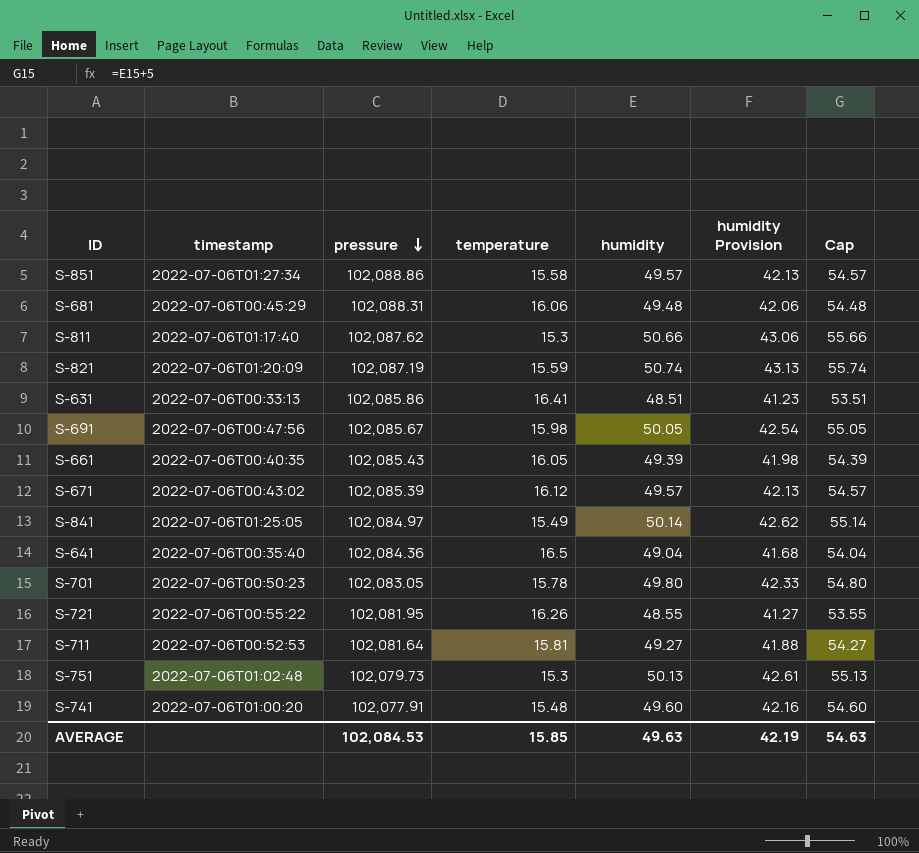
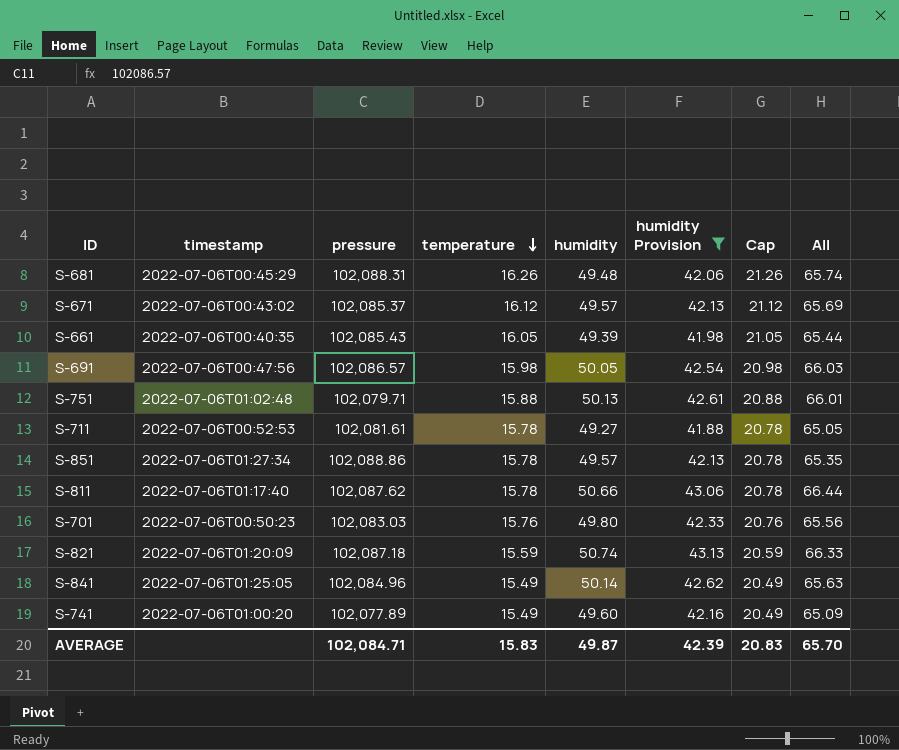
filter: none -> humidity Provision >= 41.88
row order: pressure descending -> temperature descending
column Cap | formula: [humidity] + 5 -> [temperature] + 5
column All | formula: none -> [temperature] + [humidity]
S-681 | temperature: 16.06 -> 16.26
S-671 | pressure: 102,085.39 -> 102,085.37
S-691 | pressure: 102,085.67 -> 102,086.57
S-751 | pressure: 102,079.73 -> 102,079.71
S-751 | temperature: 15.3 -> 15.88
S-711 | pressure: 102,081.64 -> 102,081.61
S-711 | temperature: 15.81 -> 15.78
S-851 | temperature: 15.58 -> 15.78
S-811 | temperature: 15.3 -> 15.78
S-701 | pressure: 102,083.05 -> 102,083.03
S-701 | temperature: 15.78 -> 15.76
S-821 | pressure: 102,087.19 -> 102,087.18
S-841 | pressure: 102,084.97 -> 102,084.96
S-741 | pressure: 102,077.91 -> 102,077.89
S-741 | temperature: 15.48 -> 15.49
AVERAGE | pressure: 102,084.53 -> 102,084.71
AVERAGE | temperature: 15.85 -> 15.83
AVERAGE | humidity: 49.63 -> 49.87
AVERAGE | humidity Provision: 42.19 -> 42.39
AVERAGE | Cap: 54.63 -> 20.83

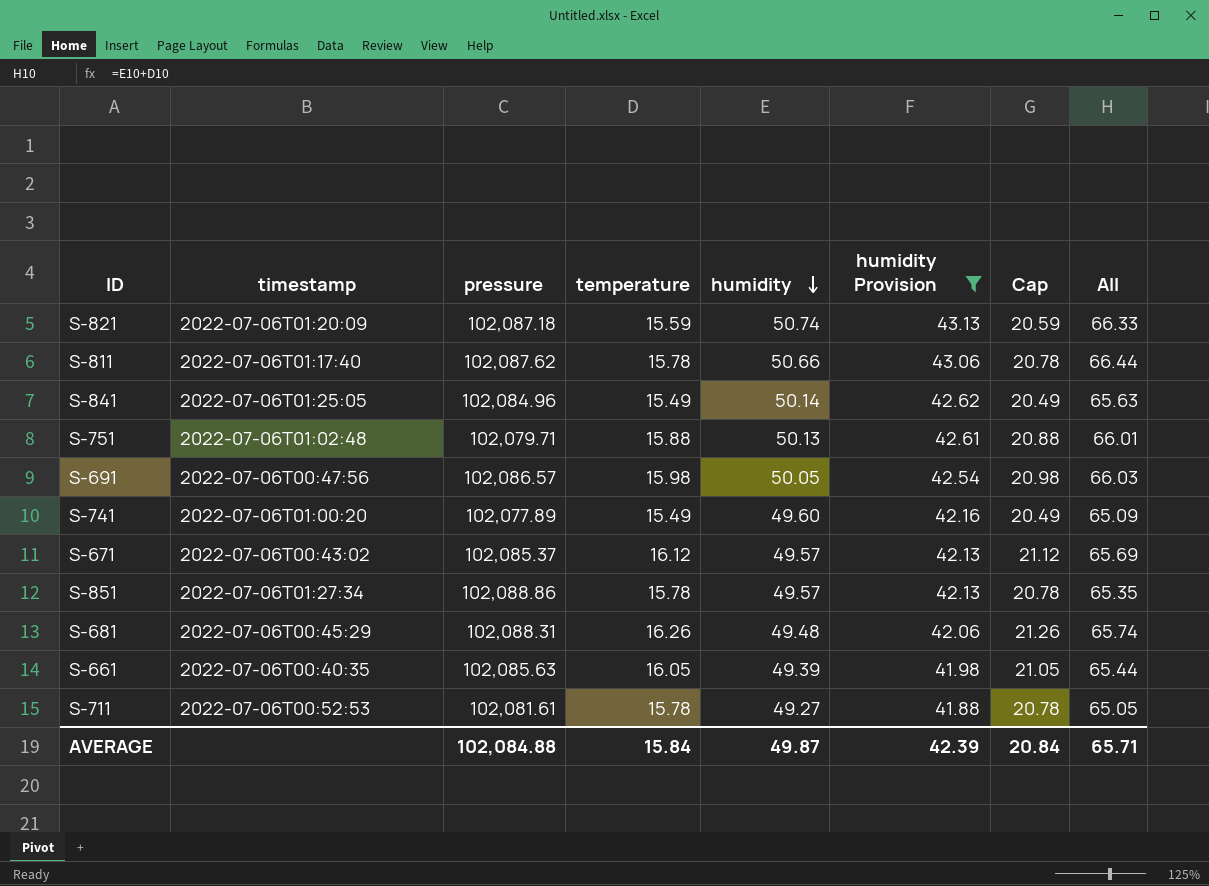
row order: temperature descending -> humidity descending
row S-701: 2022-07-06T00:50:23 | 102,083.03 | 15.76 | 49.80 | 42.33 | 20.76 | 65.56 -> none
S-661 | pressure: 102,085.43 -> 102,085.63
AVERAGE | pressure: 102,084.71 -> 102,084.88
AVERAGE | temperature: 15.83 -> 15.84
AVERAGE | Cap: 20.83 -> 20.84
AVERAGE | All: 65.70 -> 65.71

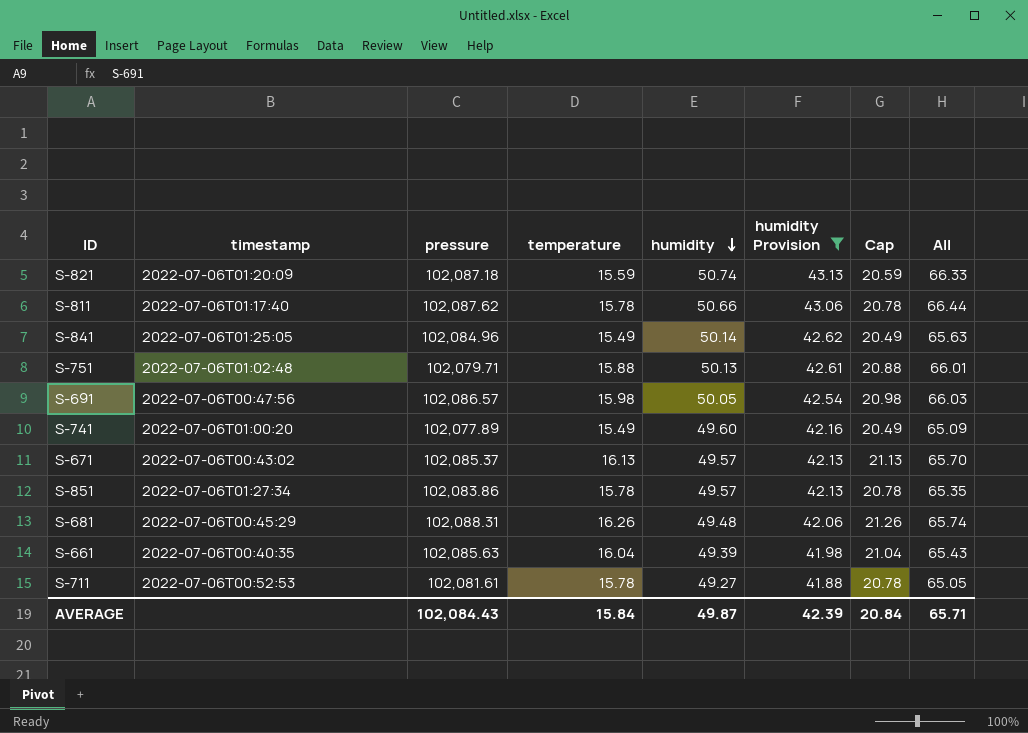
S-671 | temperature: 16.12 -> 16.13
S-671 | Cap: 21.12 -> 21.13
S-671 | All: 65.69 -> 65.70
S-851 | pressure: 102,088.86 -> 102,083.86
S-661 | temperature: 16.05 -> 16.04
S-661 | Cap: 21.05 -> 21.04
S-661 | All: 65.44 -> 65.43
AVERAGE | pressure: 102,084.88 -> 102,084.43

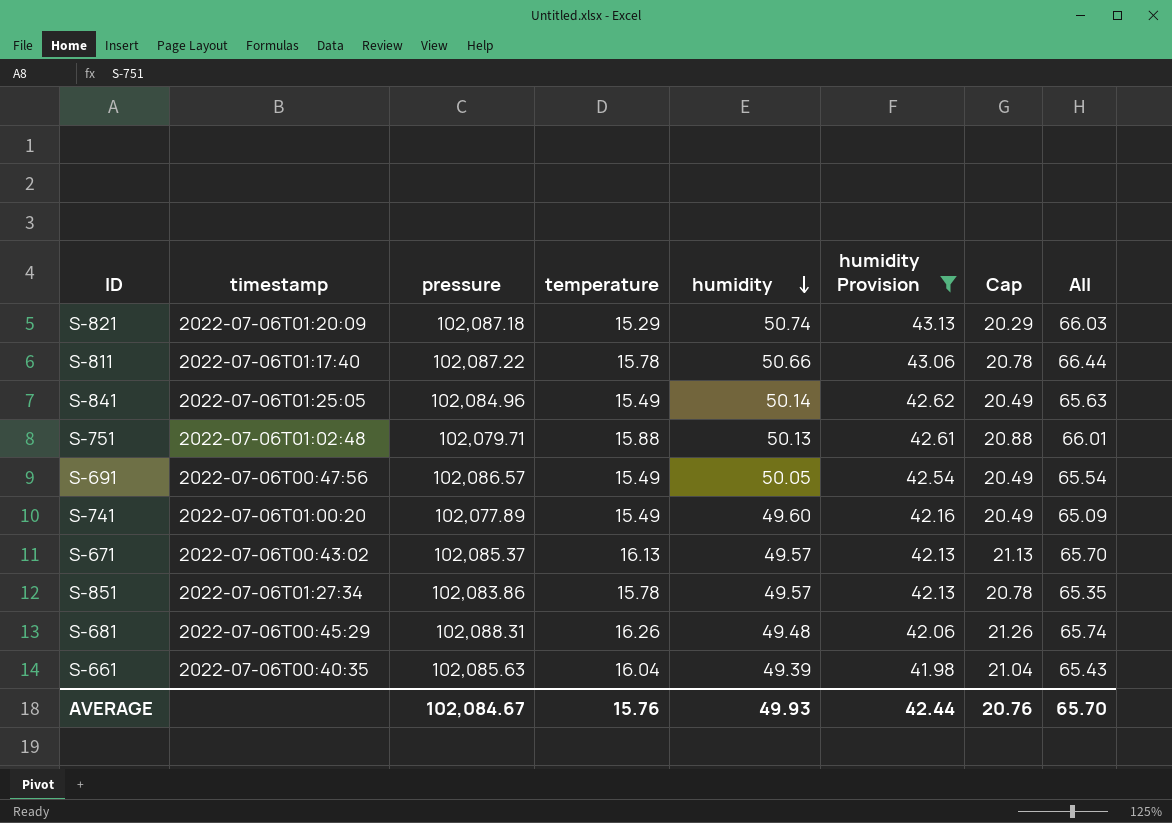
row S-711: 2022-07-06T00:52:53 | 102,081.61 | 15.78 | 49.27 | 41.88 | 20.78 | 65.05 -> none
S-821 | temperature: 15.59 -> 15.29
S-821 | Cap: 20.59 -> 20.29
S-821 | All: 66.33 -> 66.03
S-811 | pressure: 102,087.62 -> 102,087.22
S-691 | temperature: 15.98 -> 15.49
S-691 | Cap: 20.98 -> 20.49
S-691 | All: 66.03 -> 65.54
AVERAGE | pressure: 102,084.43 -> 102,084.67
AVERAGE | temperature: 15.84 -> 15.76
AVERAGE | humidity: 49.87 -> 49.93
AVERAGE | humidity Provision: 42.39 -> 42.44
AVERAGE | Cap: 20.84 -> 20.76
AVERAGE | All: 65.71 -> 65.70

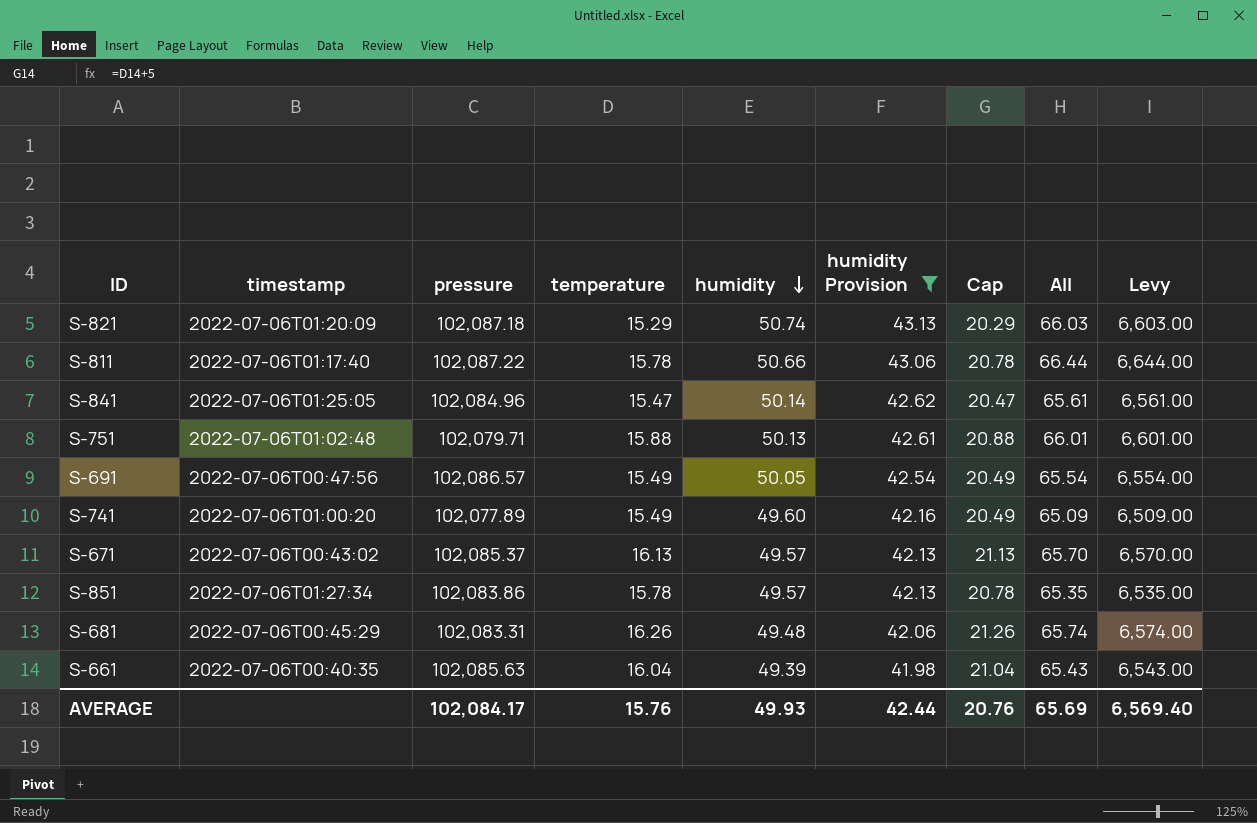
column Levy | formula: none -> [All] * 100
S-841 | temperature: 15.49 -> 15.47
S-841 | Cap: 20.49 -> 20.47
S-841 | All: 65.63 -> 65.61
S-681 | pressure: 102,088.31 -> 102,083.31
AVERAGE | pressure: 102,084.67 -> 102,084.17
AVERAGE | All: 65.70 -> 65.69

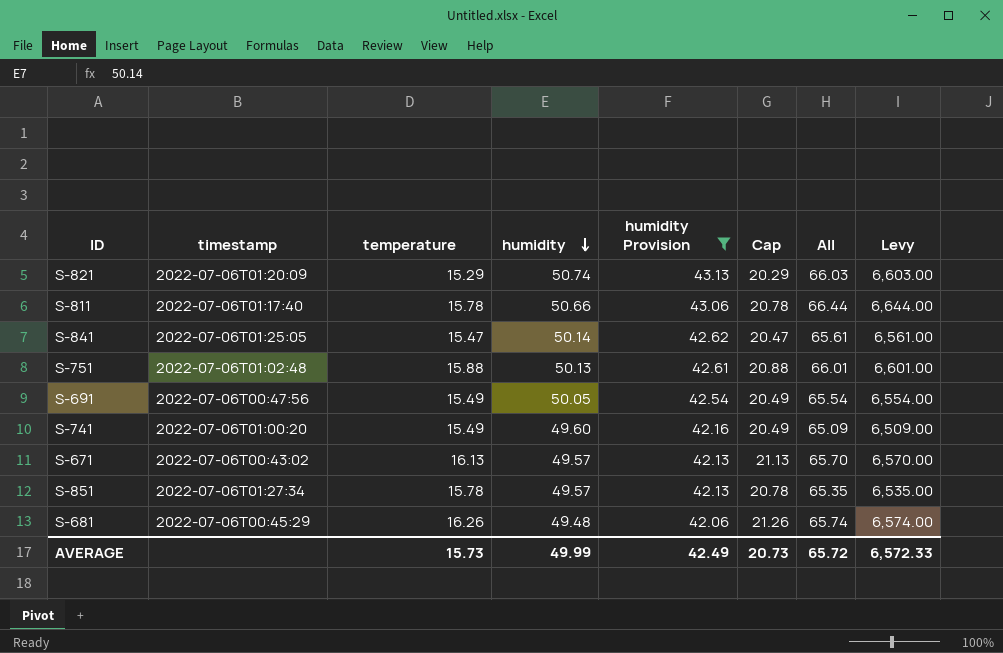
column pressure | position: 3 -> none
row S-661: 2022-07-06T00:40:35 | 102,085.63 | 16.04 | 49.39 | 41.98 | 21.04 | 65.43 | 6,543.00 -> none
AVERAGE | temperature: 15.76 -> 15.73
AVERAGE | humidity: 49.93 -> 49.99
AVERAGE | humidity Provision: 42.44 -> 42.49
AVERAGE | Cap: 20.76 -> 20.73
AVERAGE | All: 65.69 -> 65.72
AVERAGE | Levy: 6,569.40 -> 6,572.33

